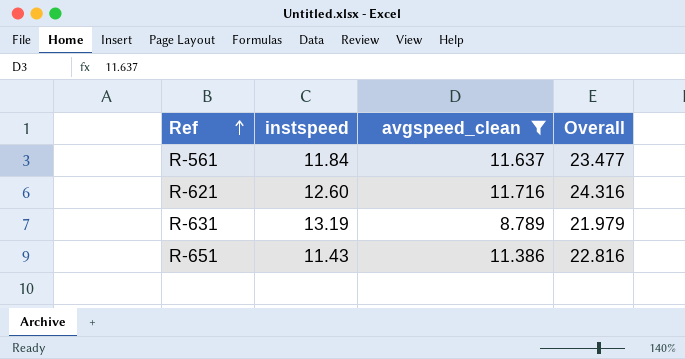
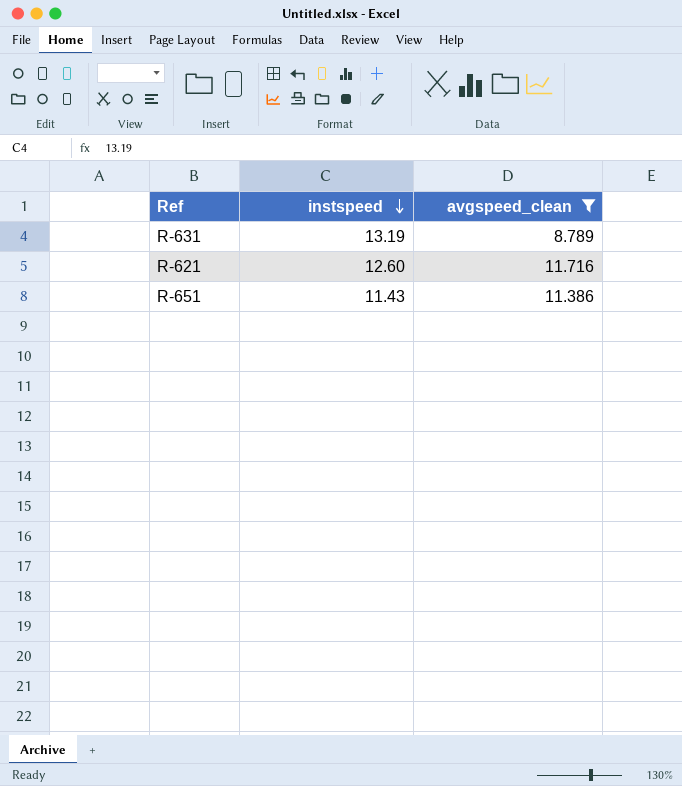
row order: Ref ascending -> instspeed descending
column Overall | formula: [instspeed] + [avgspeed_clean] -> none
row R-561: 11.84 | 11.637 | 23.477 -> none

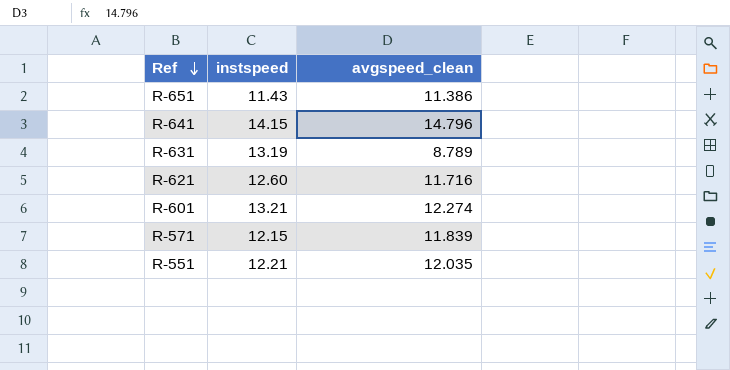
filter: avgspeed_clean <= 11.716 -> none
row order: instspeed descending -> Ref descending

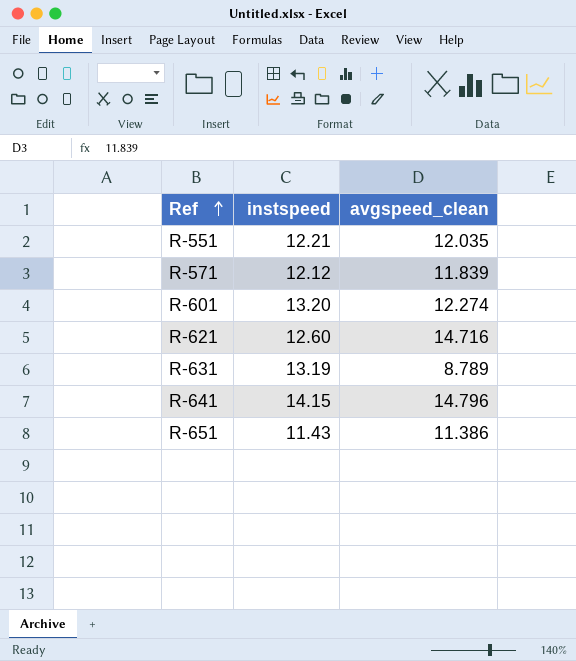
row order: Ref descending -> Ref ascending
R-571 | instspeed: 12.15 -> 12.12
R-601 | instspeed: 13.21 -> 13.20
R-621 | avgspeed_clean: 11.716 -> 14.716

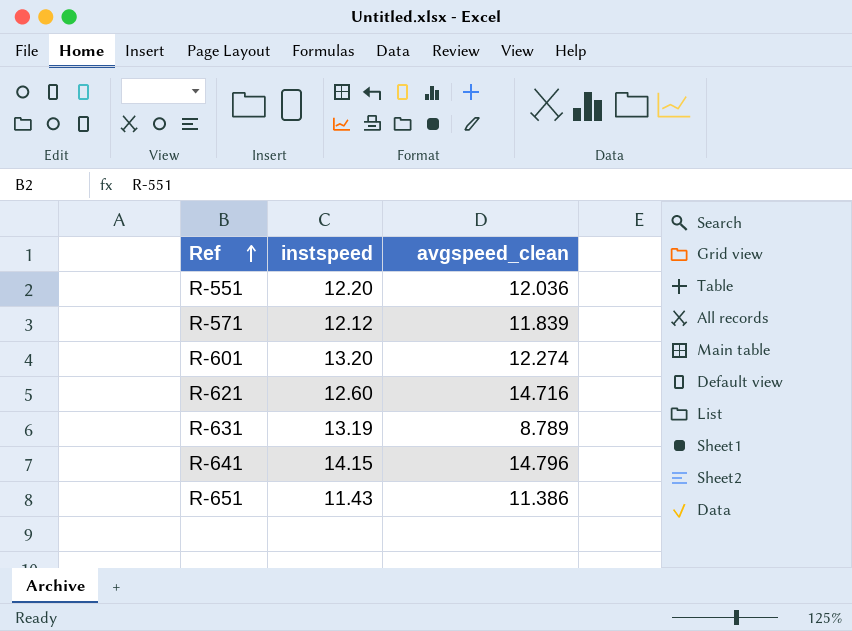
R-551 | instspeed: 12.21 -> 12.20
R-551 | avgspeed_clean: 12.035 -> 12.036

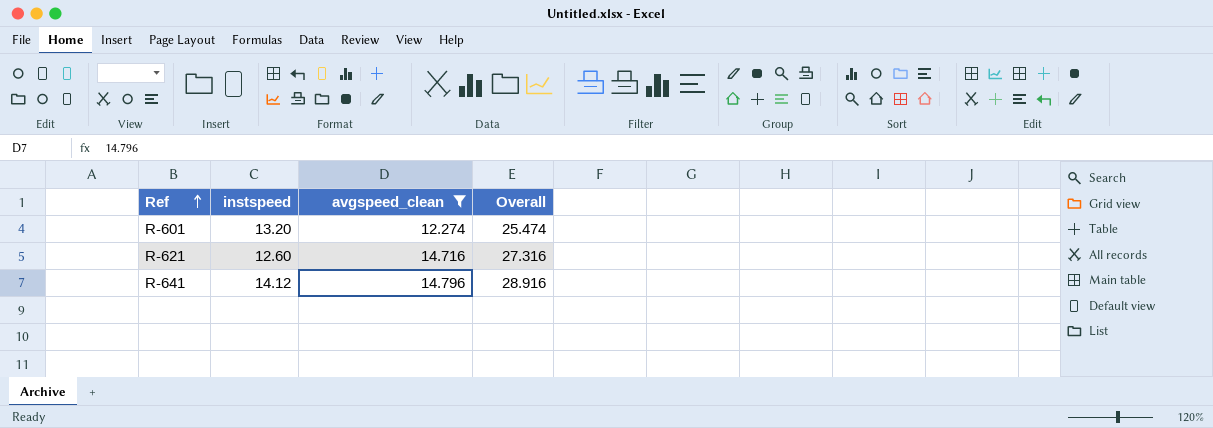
filter: none -> avgspeed_clean >= 12.274
column Overall | formula: none -> [instspeed] + [avgspeed_clean]
R-641 | instspeed: 14.15 -> 14.12

